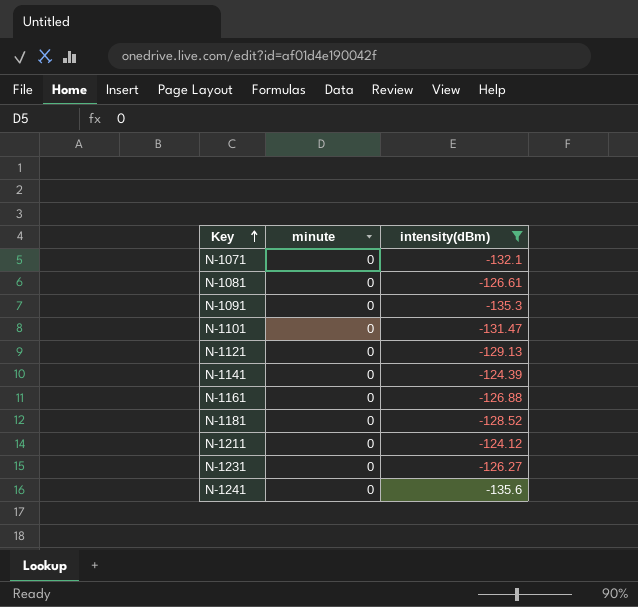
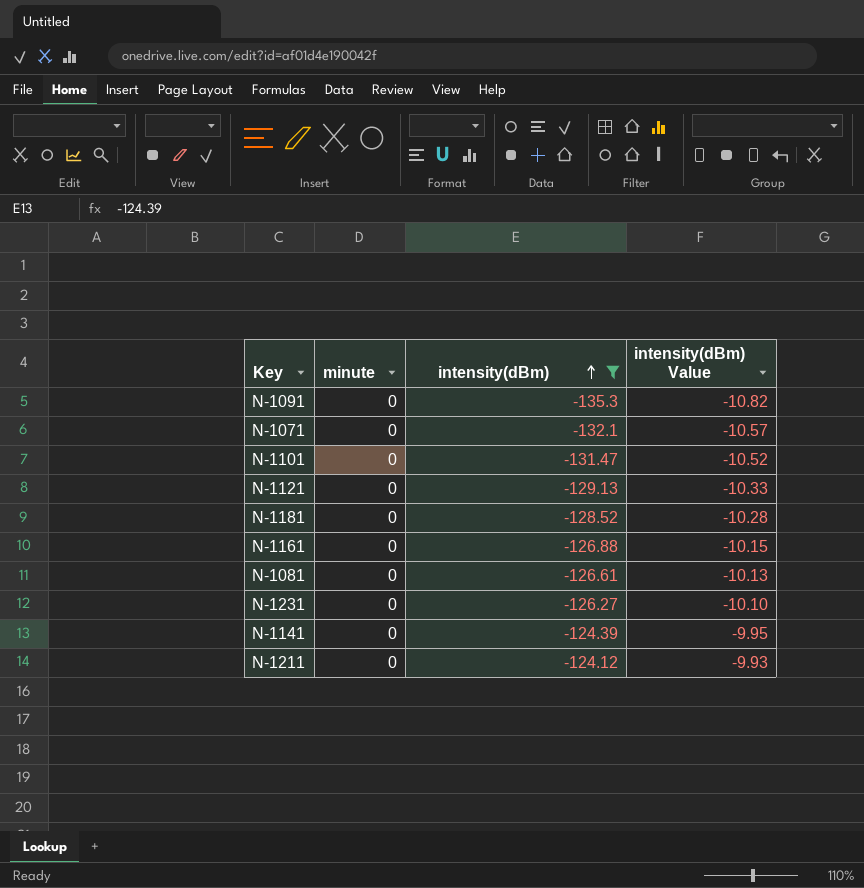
row order: Key ascending -> intensity(dBm) ascending
column intensity(dBm) Value | formula: none -> [intensity(dBm)] * 0.08
row N-1241: 0 | -135.6 -> none

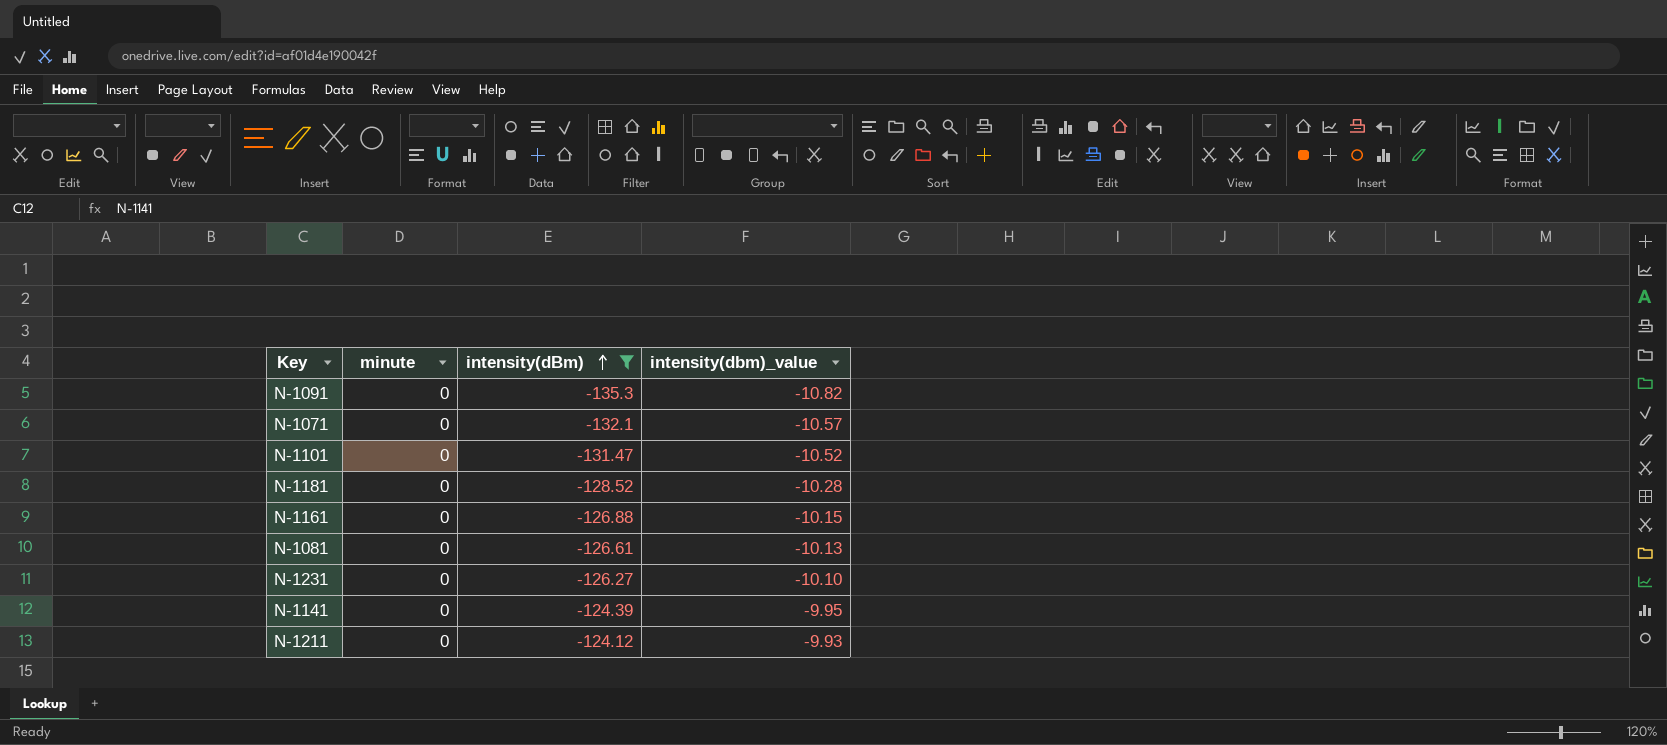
column name: intensity(dBm) Value -> intensity(dbm)_value
row N-1121: 0 | -129.13 | -10.33 -> none

